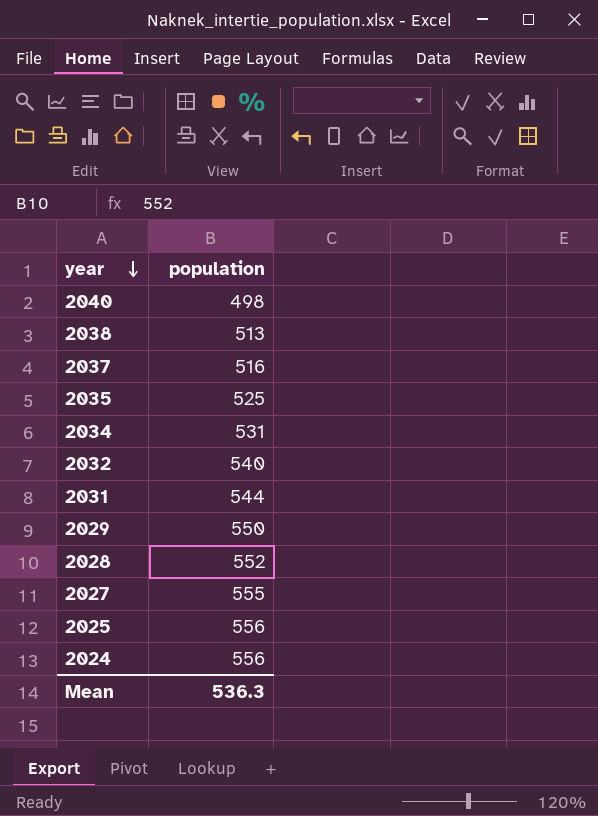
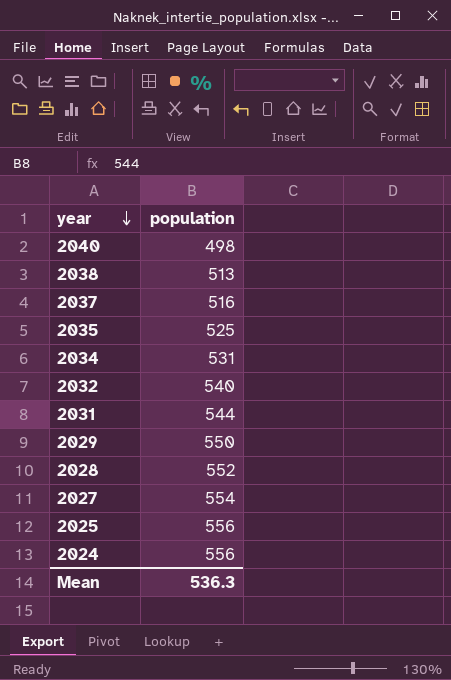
2027 | population: 555 -> 554

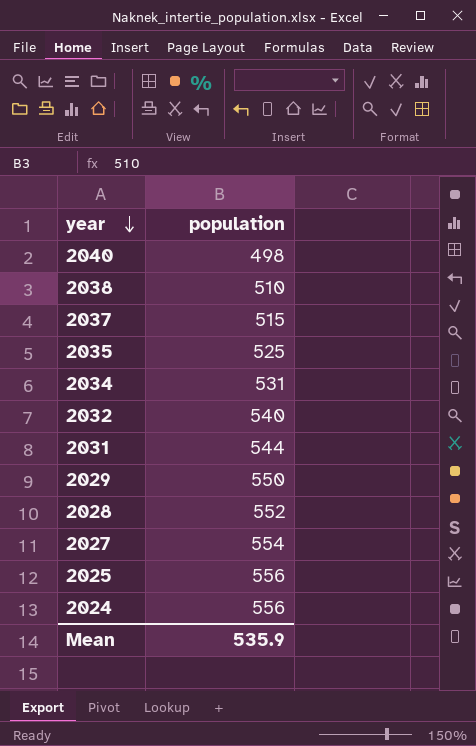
2038 | population: 513 -> 510
2037 | population: 516 -> 515
Mean | population: 536.3 -> 535.9

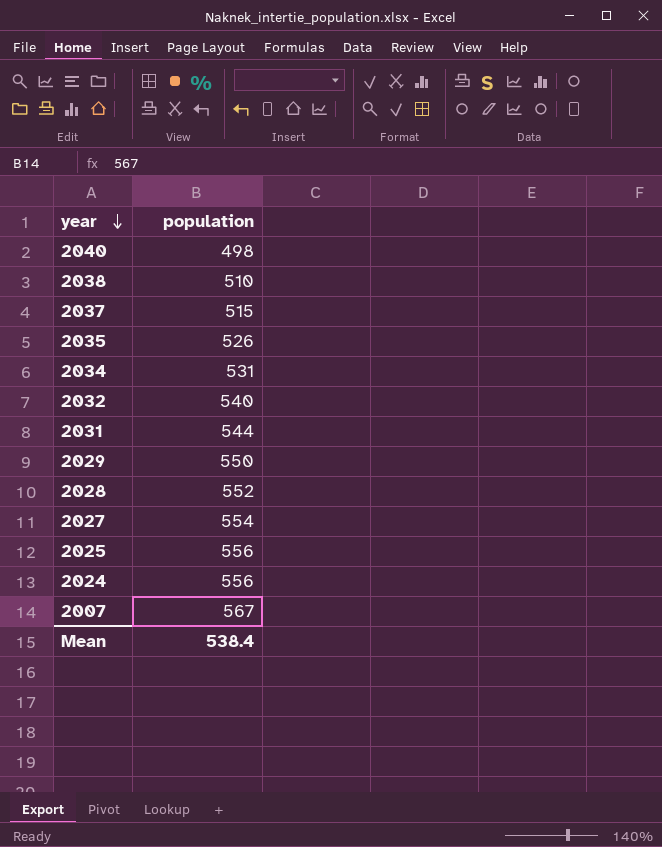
2035 | population: 525 -> 526
row 2007: none -> 567
Mean | population: 535.9 -> 538.4

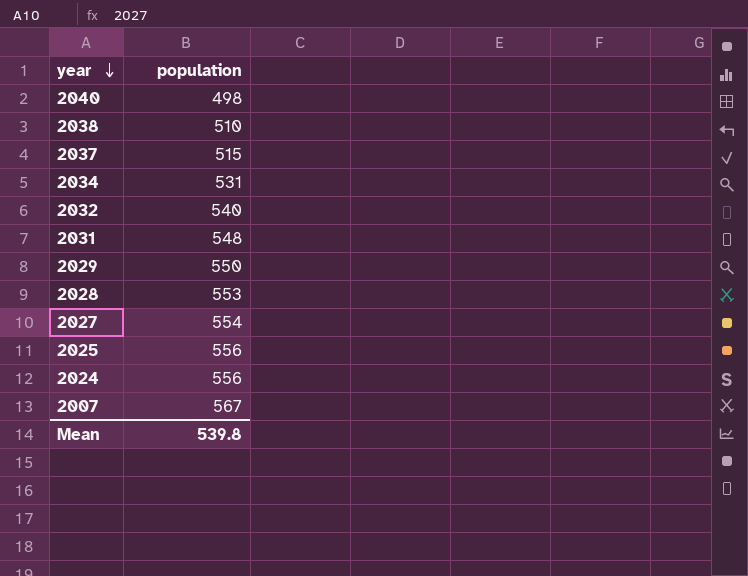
row 2035: 526 -> none
2031 | population: 544 -> 548
2028 | population: 552 -> 553
Mean | population: 538.4 -> 539.8

